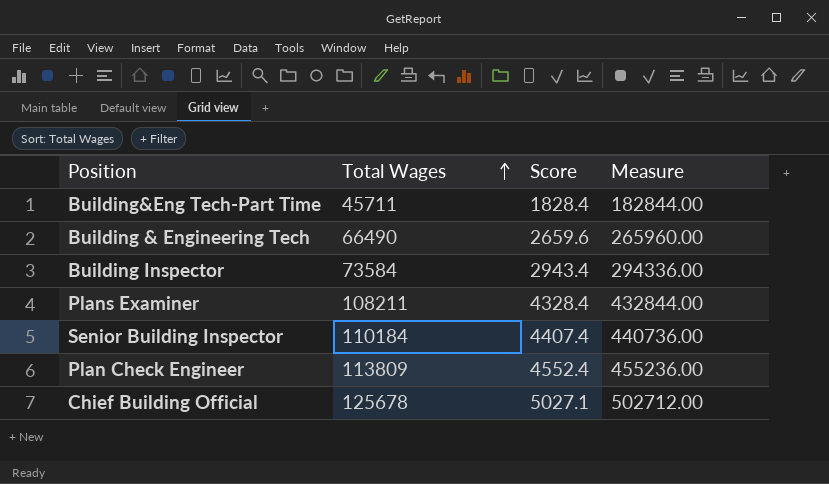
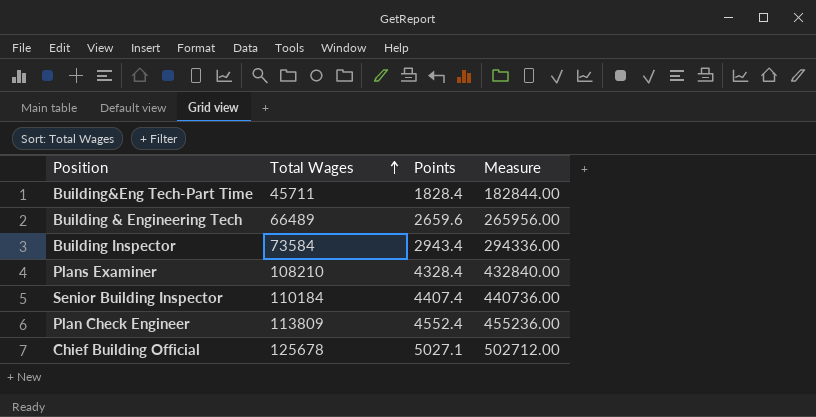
column name: Score -> Points
Building & Engineering Tech | Total Wages: 66490 -> 66489
Building & Engineering Tech | Measure: 265960.00 -> 265956.00
Plans Examiner | Total Wages: 108211 -> 108210
Plans Examiner | Measure: 432844.00 -> 432840.00

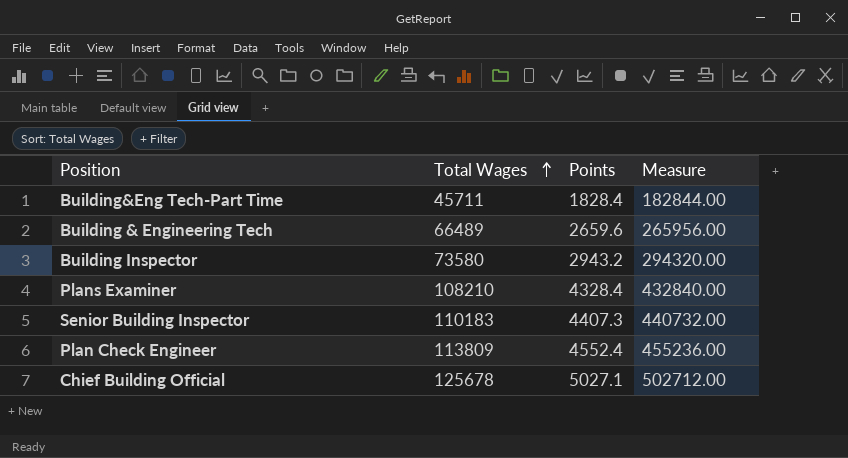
Building Inspector | Total Wages: 73584 -> 73580
Building Inspector | Points: 2943.4 -> 2943.2
Building Inspector | Measure: 294336.00 -> 294320.00
Senior Building Inspector | Total Wages: 110184 -> 110183
Senior Building Inspector | Points: 4407.4 -> 4407.3
Senior Building Inspector | Measure: 440736.00 -> 440732.00

